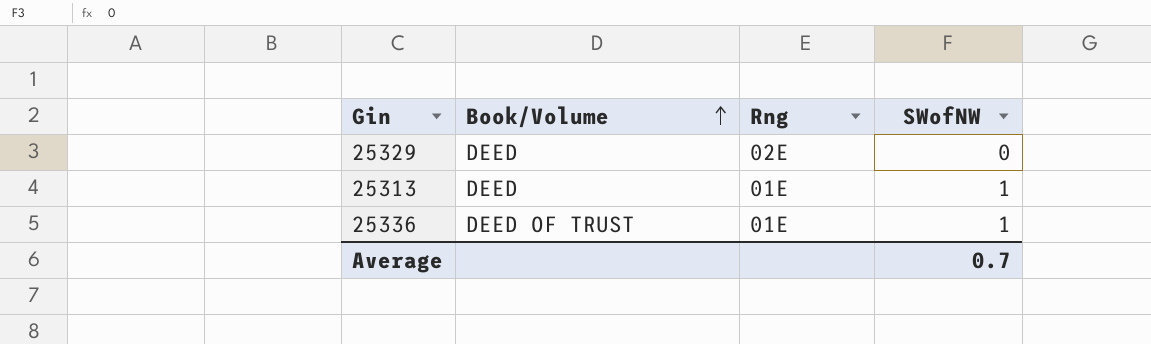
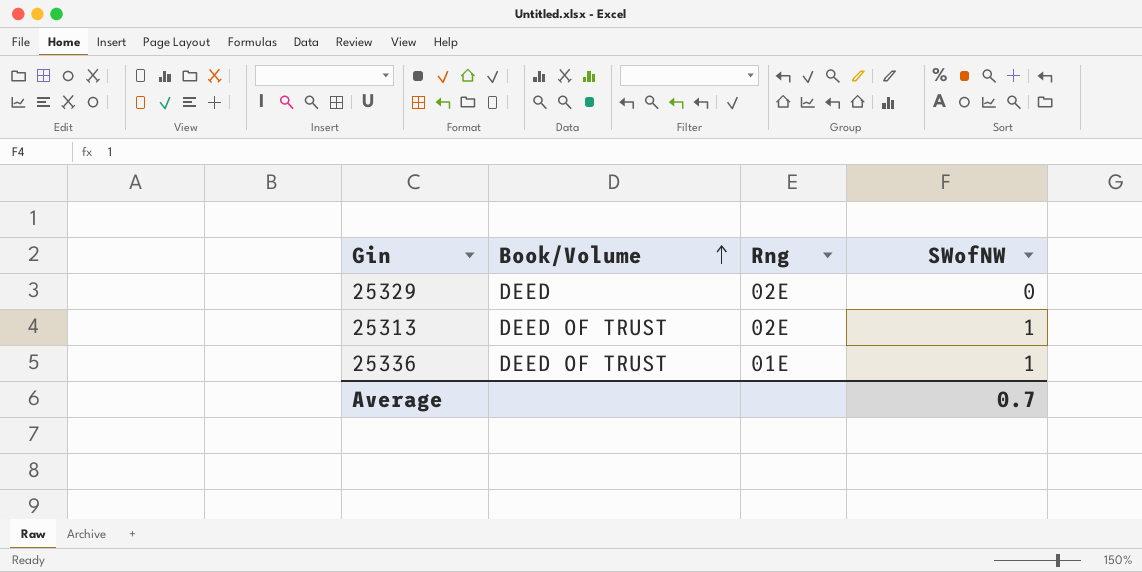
25313 | Book/Volume: DEED -> DEED OF TRUST
25313 | Rng: 01E -> 02E

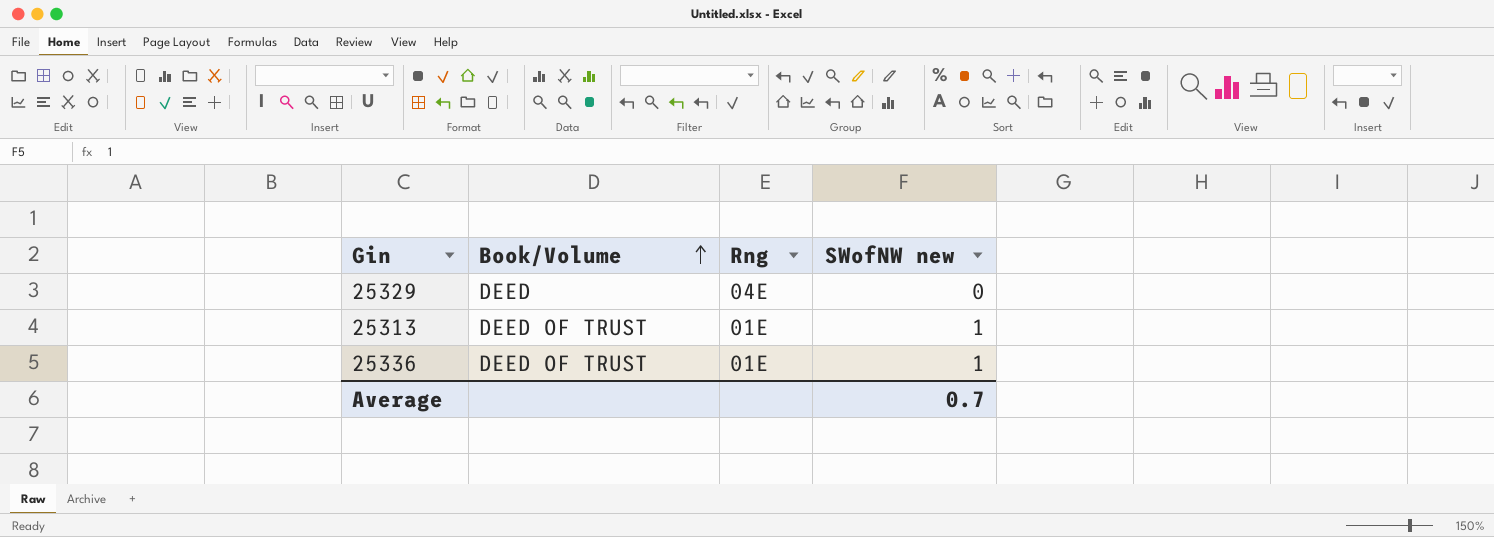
column name: SWofNW -> SWofNW new
25329 | Rng: 02E -> 04E
25313 | Rng: 02E -> 01E

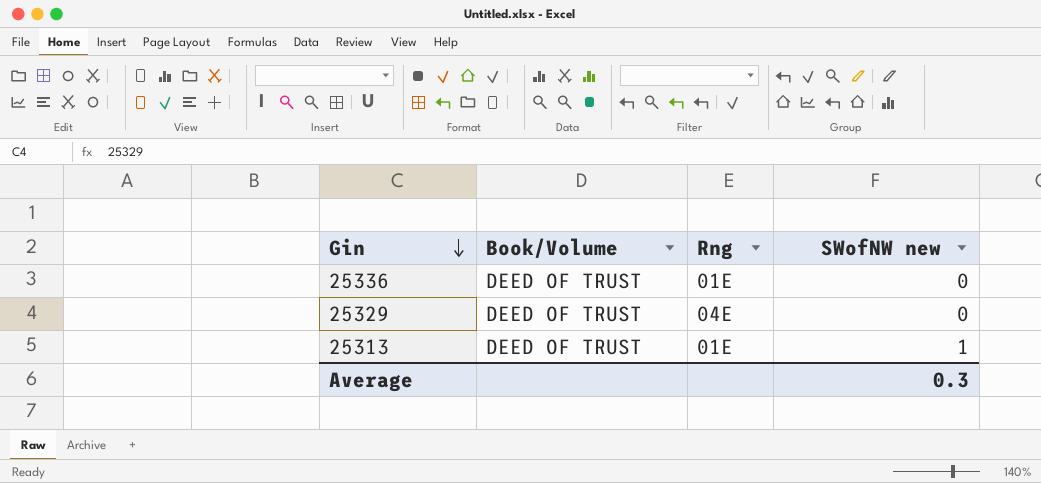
row order: Book/Volume ascending -> Gin descending
25336 | SWofNW new: 1 -> 0
25329 | Book/Volume: DEED -> DEED OF TRUST
Average | SWofNW new: 0.7 -> 0.3

